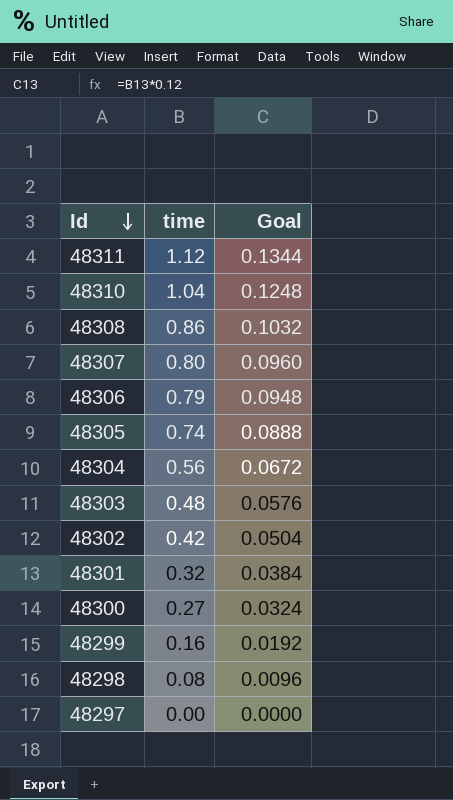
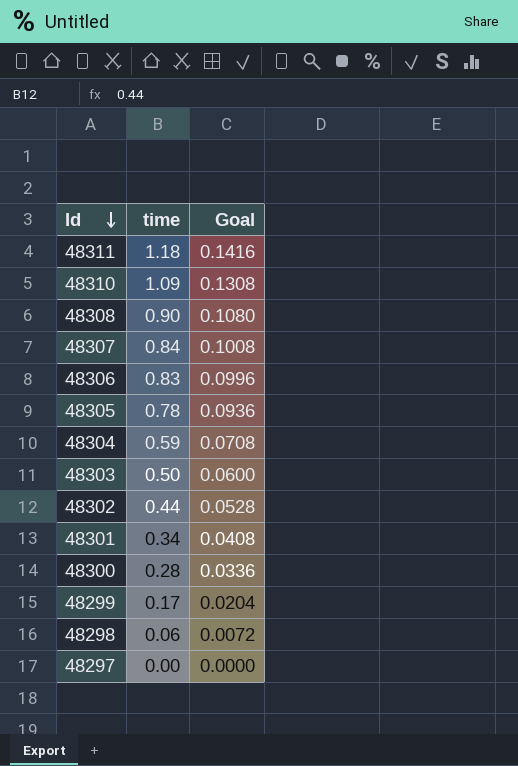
48311 | time: 1.12 -> 1.18
48311 | Goal: 0.1344 -> 0.1416
48310 | time: 1.04 -> 1.09
48310 | Goal: 0.1248 -> 0.1308
48308 | time: 0.86 -> 0.90
48308 | Goal: 0.1032 -> 0.1080
48307 | time: 0.80 -> 0.84
48307 | Goal: 0.0960 -> 0.1008
48306 | time: 0.79 -> 0.83
48306 | Goal: 0.0948 -> 0.0996
48305 | time: 0.74 -> 0.78
48305 | Goal: 0.0888 -> 0.0936
48304 | time: 0.56 -> 0.59
48304 | Goal: 0.0672 -> 0.0708
48303 | time: 0.48 -> 0.50
48303 | Goal: 0.0576 -> 0.0600
48302 | time: 0.42 -> 0.44
48302 | Goal: 0.0504 -> 0.0528
48301 | time: 0.32 -> 0.34
48301 | Goal: 0.0384 -> 0.0408
48300 | time: 0.27 -> 0.28
48300 | Goal: 0.0324 -> 0.0336
48299 | time: 0.16 -> 0.17
48299 | Goal: 0.0192 -> 0.0204
48298 | time: 0.08 -> 0.06
48298 | Goal: 0.0096 -> 0.0072

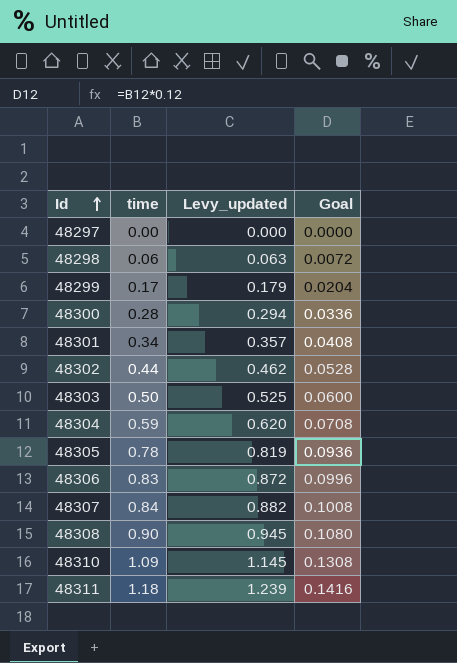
row order: Id descending -> Id ascending
column Levy_updated | formula: none -> [time] * 1.05

